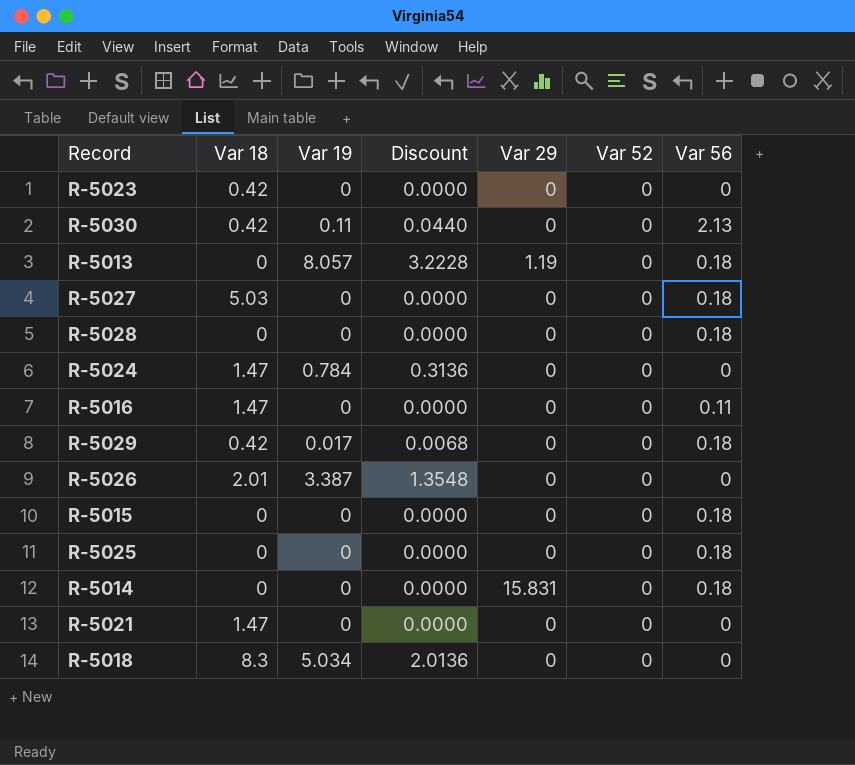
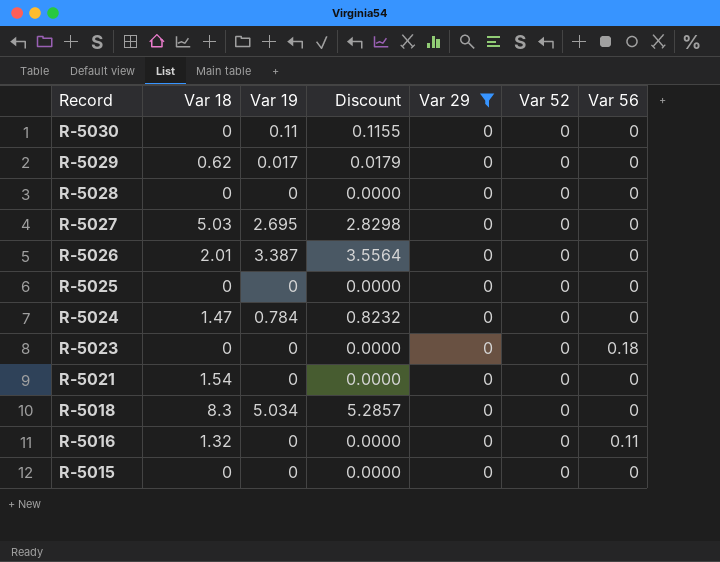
filter: none -> Var 29 = 0
row order: none -> Record descending
column Discount | formula: [Var 19] * 0.4 -> [Var 19] * 1.05
R-5030 | Var 18: 0.42 -> 0
R-5030 | Var 56: 2.13 -> 0
R-5029 | Var 18: 0.42 -> 0.62
R-5029 | Var 56: 0.18 -> 0
R-5028 | Var 56: 0.18 -> 0
R-5027 | Var 19: 0 -> 2.695
R-5027 | Var 56: 0.18 -> 0
R-5025 | Var 56: 0.18 -> 0
R-5023 | Var 18: 0.42 -> 0
R-5023 | Var 56: 0 -> 0.18
R-5021 | Var 18: 1.47 -> 1.54
R-5016 | Var 18: 1.47 -> 1.32
R-5015 | Var 56: 0.18 -> 0

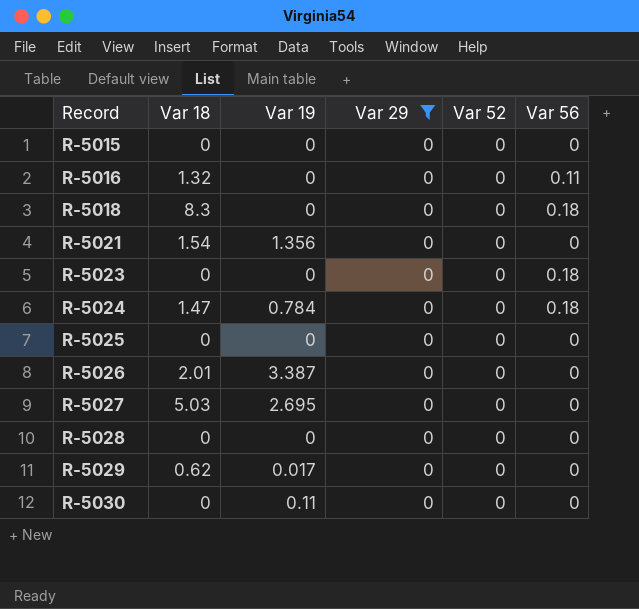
row order: Record descending -> Record ascending
column Discount | formula: [Var 19] * 1.05 -> none
R-5018 | Var 19: 5.034 -> 0
R-5018 | Var 56: 0 -> 0.18
R-5021 | Var 19: 0 -> 1.356
R-5024 | Var 56: 0 -> 0.18

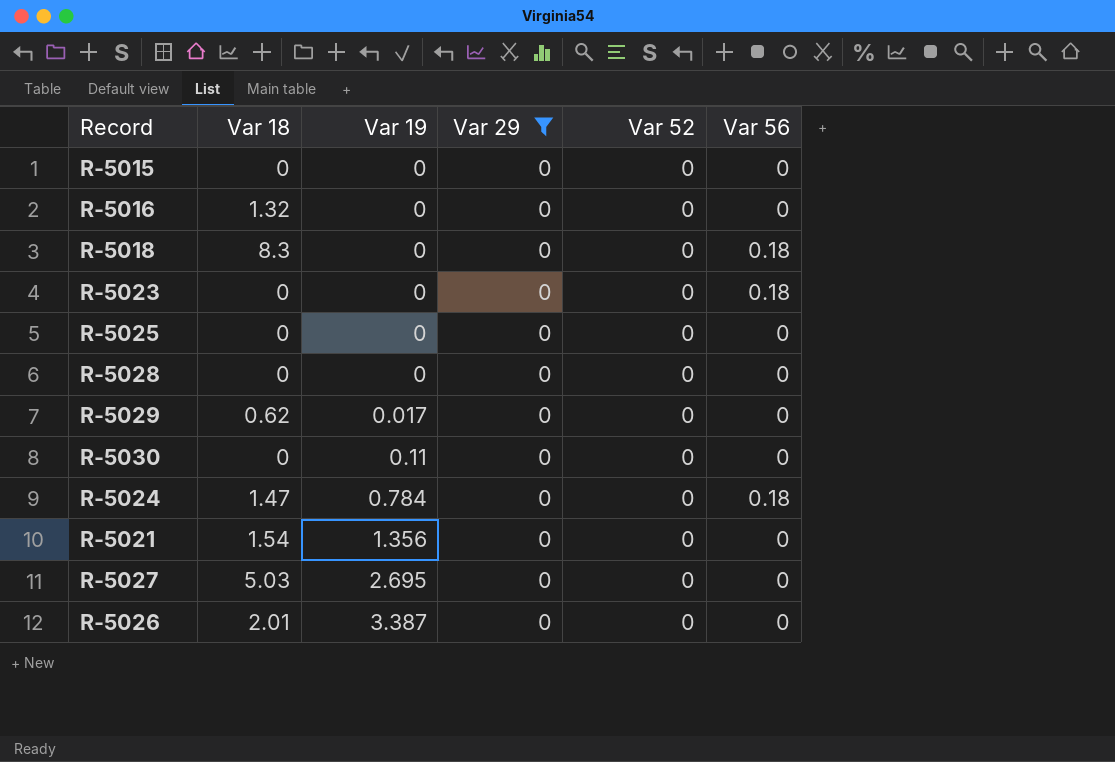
row order: Record ascending -> Var 19 ascending
R-5016 | Var 56: 0.11 -> 0

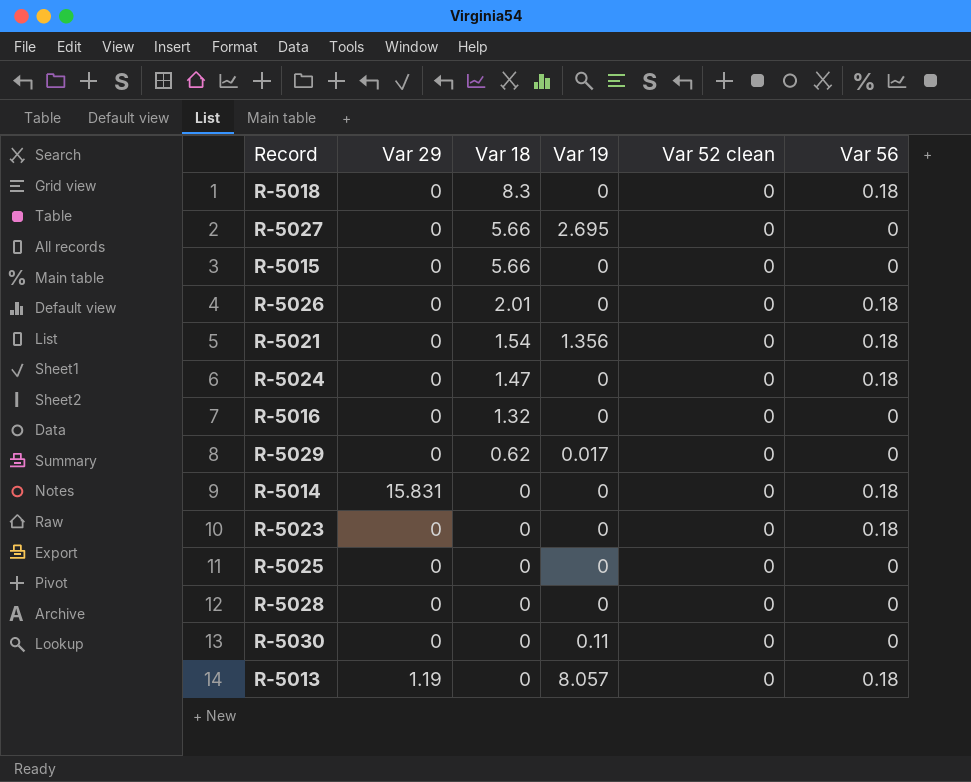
filter: Var 29 = 0 -> none
row order: Var 19 ascending -> Var 18 descending
column Var 29 | position: 4 -> 2
column name: Var 52 -> Var 52 clean
R-5027 | Var 18: 5.03 -> 5.66
R-5015 | Var 18: 0 -> 5.66
R-5026 | Var 19: 3.387 -> 0
R-5026 | Var 56: 0 -> 0.18
R-5021 | Var 56: 0 -> 0.18
R-5024 | Var 19: 0.784 -> 0

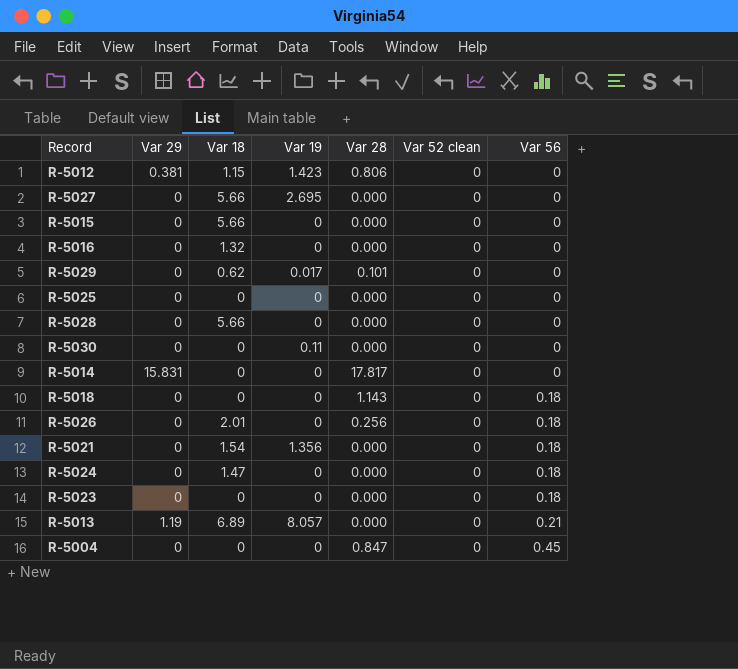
row order: Var 18 descending -> Var 56 ascending
column Var 28 | position: none -> 5
row R-5012: none -> 0.381 | 1.15 | 1.423 | 0.806 | 0 | 0
R-5028 | Var 18: 0 -> 5.66
R-5014 | Var 56: 0.18 -> 0
R-5018 | Var 18: 8.3 -> 0
R-5013 | Var 18: 0 -> 6.89
R-5013 | Var 56: 0.18 -> 0.21
row R-5004: none -> 0 | 0 | 0 | 0.847 | 0 | 0.45

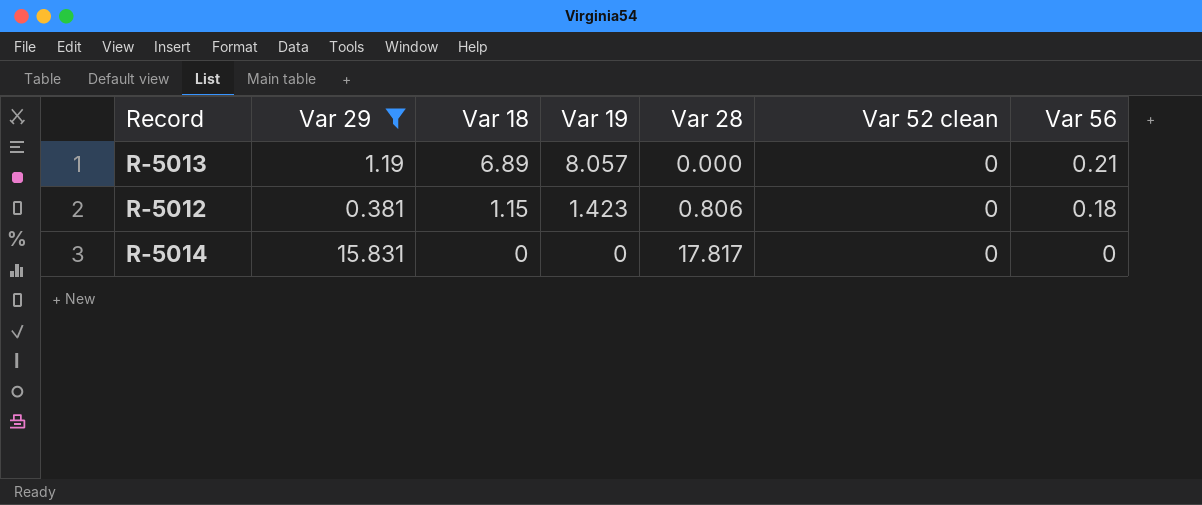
filter: none -> Var 29 != 0
row order: Var 56 ascending -> Var 18 descending
R-5012 | Var 56: 0 -> 0.18

